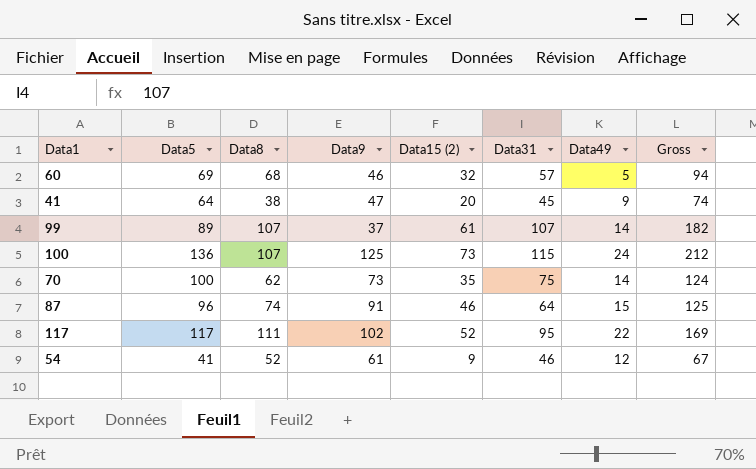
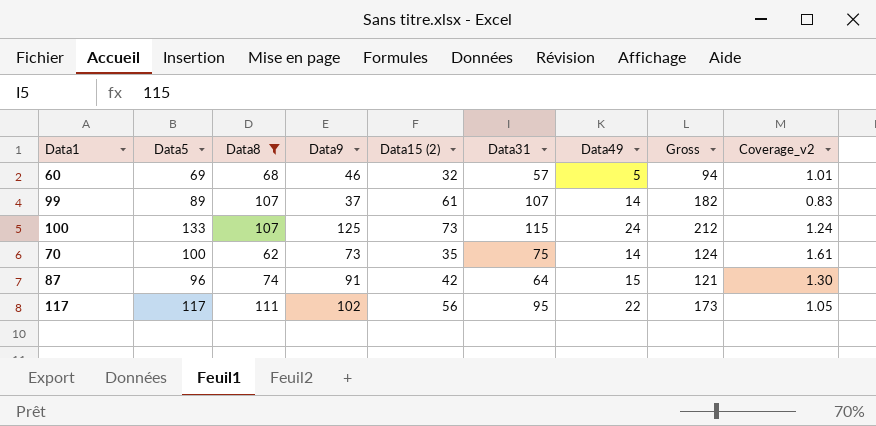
filter: none -> Data8 >= 62
column Coverage_v2 | formula: none -> [Data5] / [Data8]
100 | Data5: 136 -> 133
87 | Data15 (2): 46 -> 42
87 | Gross: 125 -> 121
117 | Data15 (2): 52 -> 56
117 | Gross: 169 -> 173

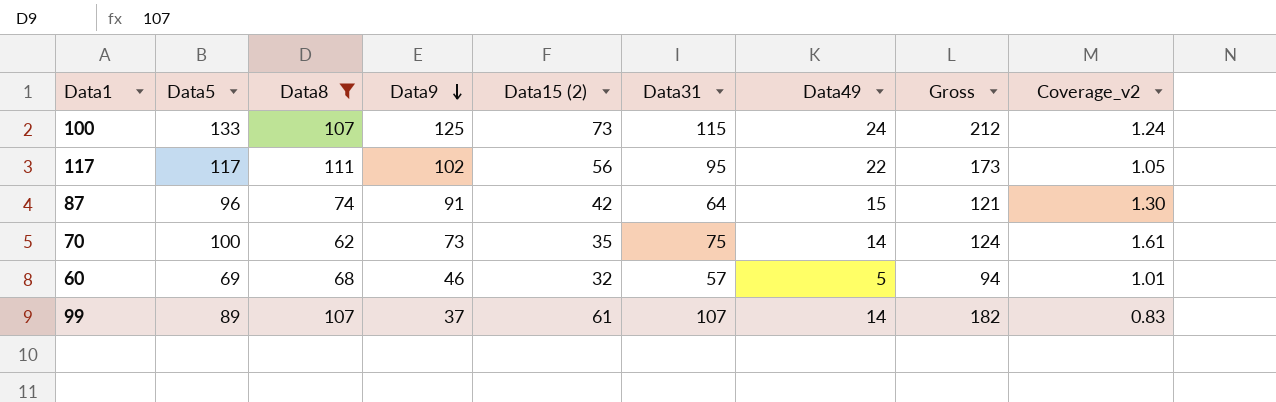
row order: none -> Data9 descending

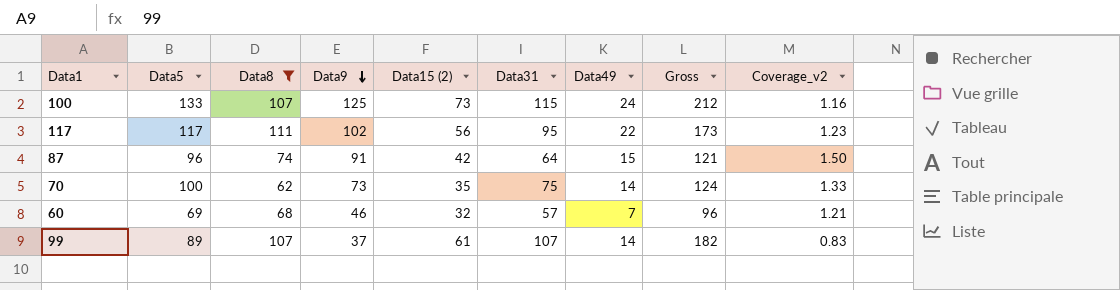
column Coverage_v2 | formula: [Data5] / [Data8] -> [Data5] / [Data31]
60 | Data49: 5 -> 7
60 | Gross: 94 -> 96

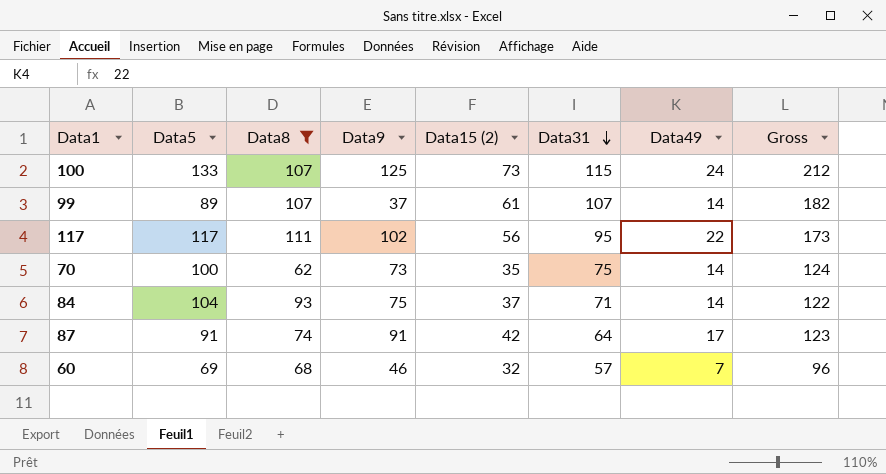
row order: Data9 descending -> Data31 descending
column Coverage_v2 | formula: [Data5] / [Data31] -> none
row 84: none -> 104 | 93 | 75 | 37 | 71 | 14 | 122
87 | Data5: 96 -> 91
87 | Data49: 15 -> 17
87 | Gross: 121 -> 123

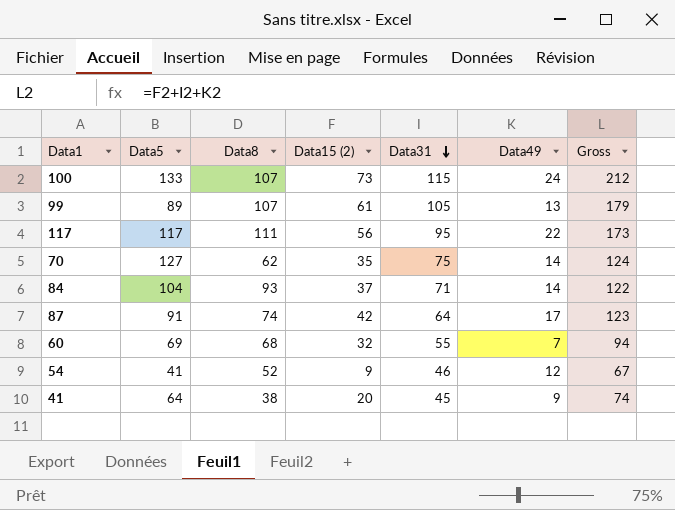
filter: Data8 >= 62 -> none
column Data9 | position: 4 -> none
99 | Data31: 107 -> 105
99 | Data49: 14 -> 13
99 | Gross: 182 -> 179
70 | Data5: 100 -> 127
60 | Data31: 57 -> 55
60 | Gross: 96 -> 94

